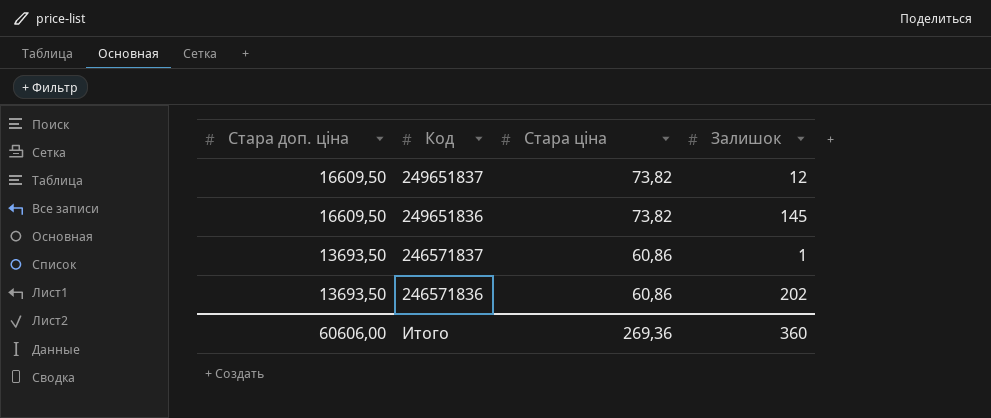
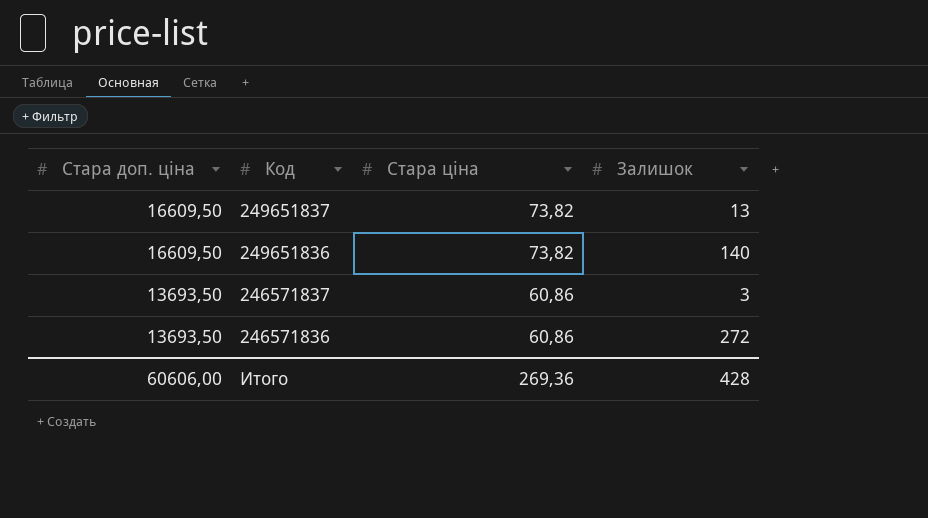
249651837 | Залишок: 12 -> 13
249651836 | Залишок: 145 -> 140
246571837 | Залишок: 1 -> 3
246571836 | Залишок: 202 -> 272
Итого | Залишок: 360 -> 428

